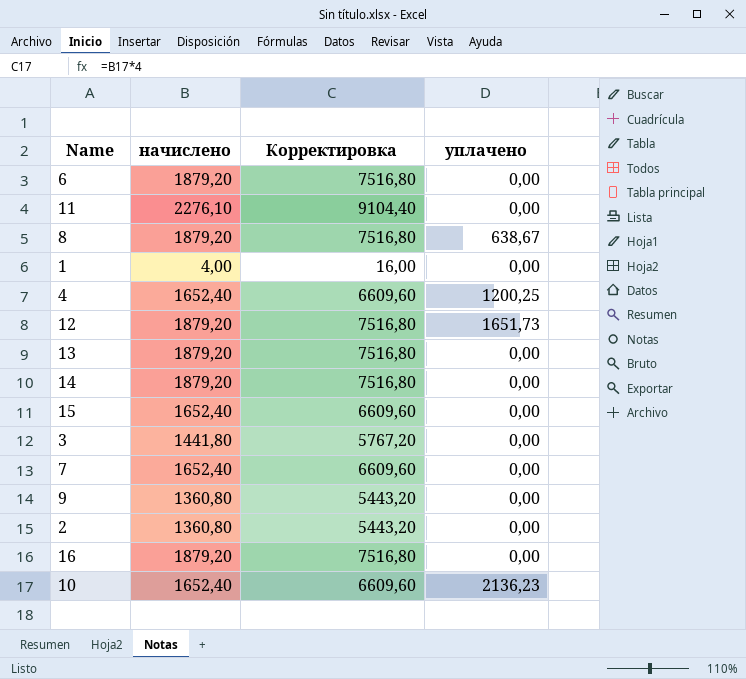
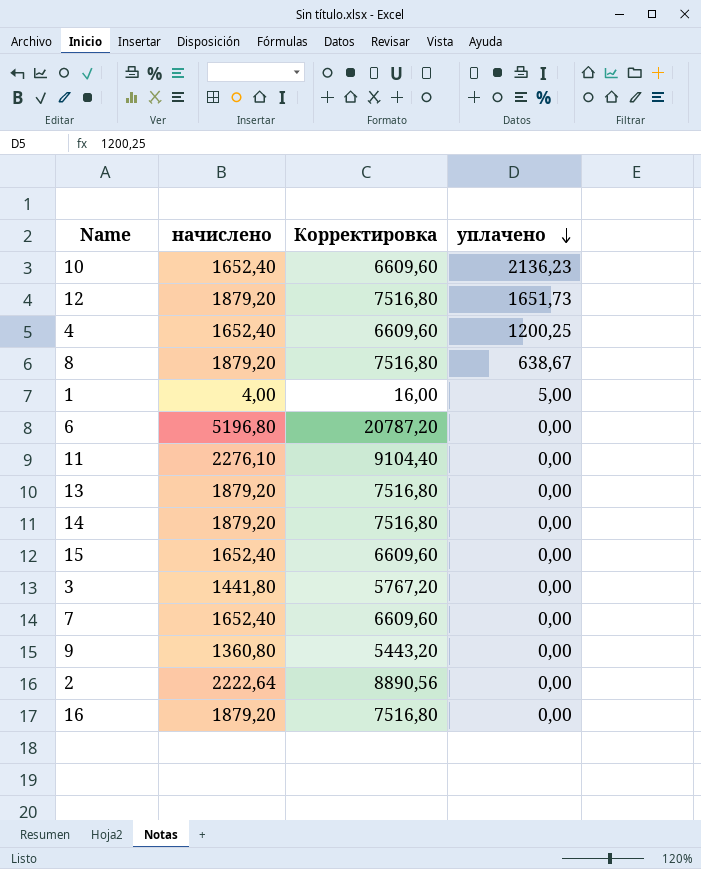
row order: none -> уплачено descending
1 | уплачено: 0,00 -> 5,00
6 | начислено: 1879,20 -> 5196,80
6 | Корректировка: 7516,80 -> 20787,20
2 | начислено: 1360,80 -> 2222,64
2 | Корректировка: 5443,20 -> 8890,56

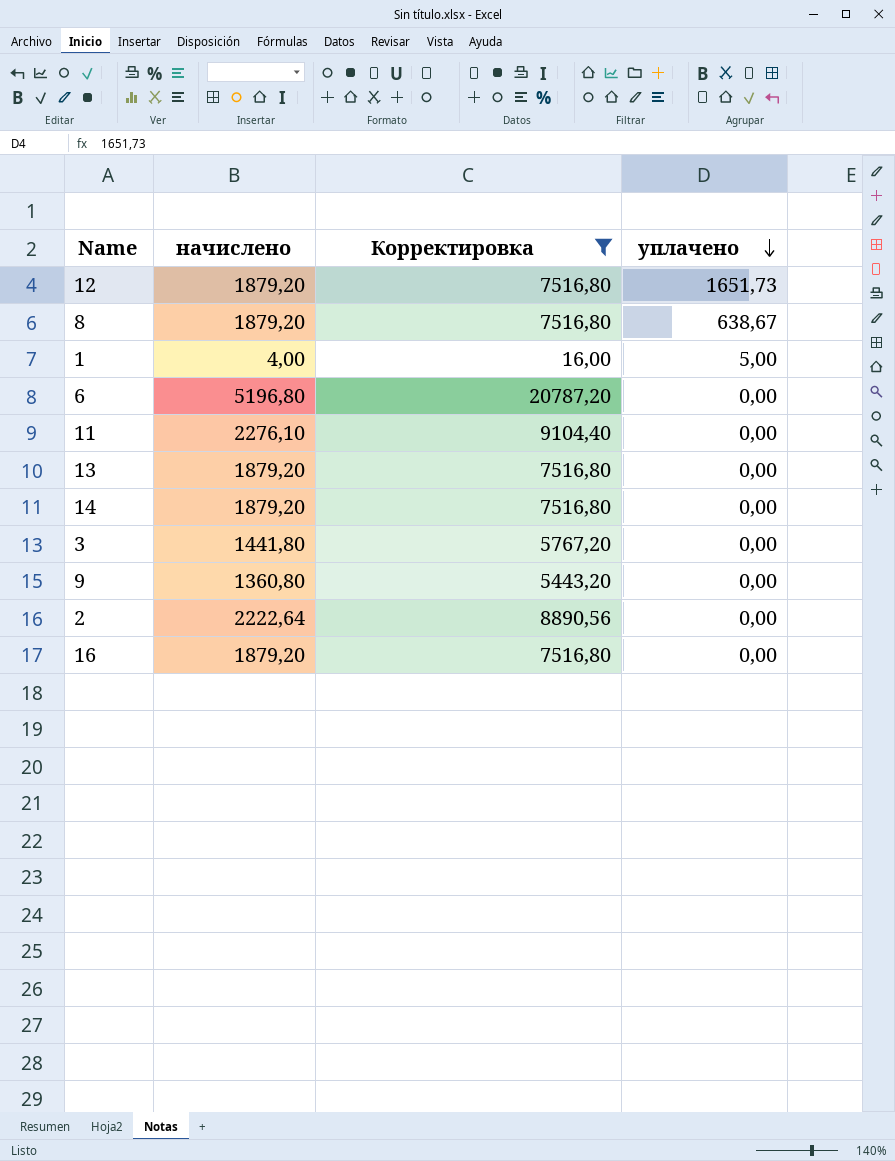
filter: none -> Корректировка != 6609,60

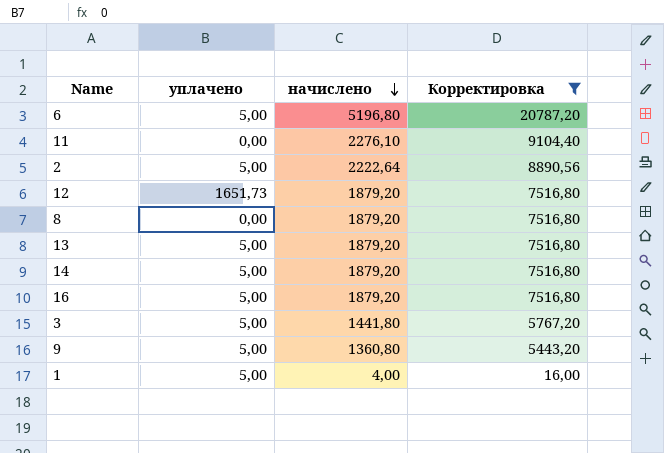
row order: уплачено descending -> начислено descending
column уплачено | position: 4 -> 2
6 | уплачено: 0,00 -> 5,00
2 | уплачено: 0,00 -> 5,00
8 | уплачено: 638,67 -> 0,00
13 | уплачено: 0,00 -> 5,00
14 | уплачено: 0,00 -> 5,00
16 | уплачено: 0,00 -> 5,00
3 | уплачено: 0,00 -> 5,00
9 | уплачено: 0,00 -> 5,00

